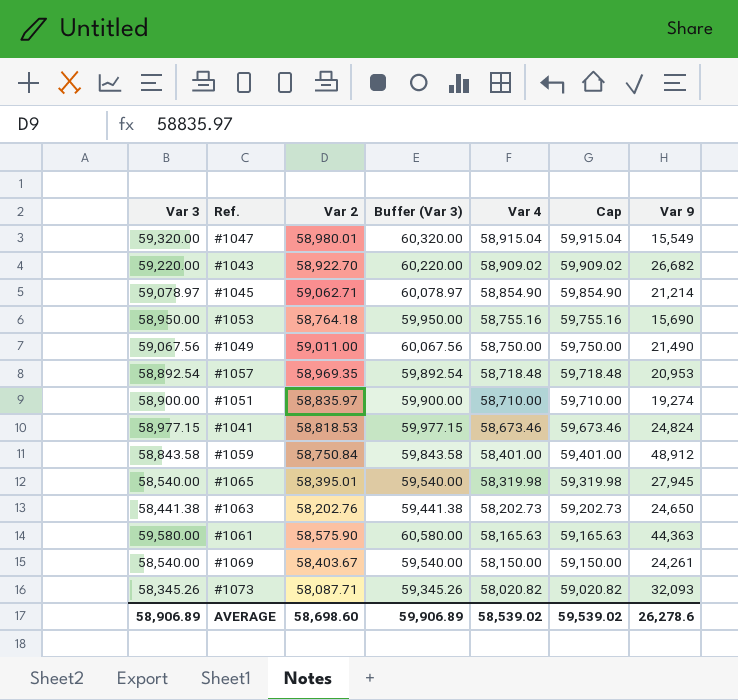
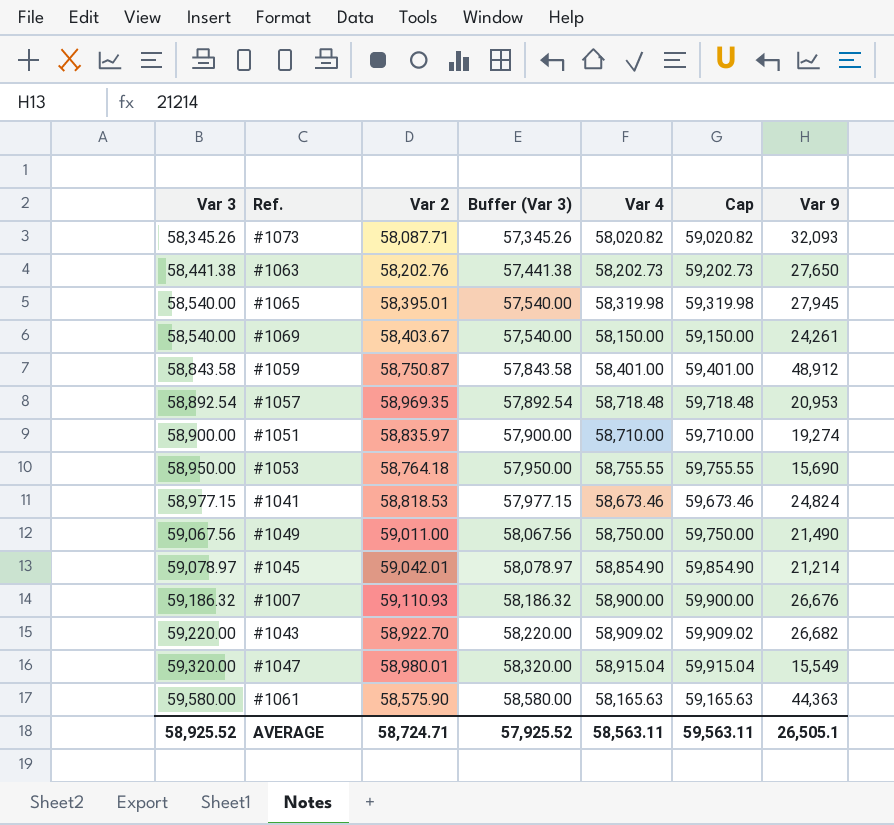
row order: Var 4 descending -> Var 3 ascending
column Buffer (Var 3) | formula: [Var 3] + 1000 -> [Var 3] - 1000
#1063 | Var 9: 24,650 -> 27,650
#1059 | Var 2: 58,750.84 -> 58,750.87
#1053 | Var 4: 58,755.16 -> 58,755.55
#1053 | Cap: 59,755.16 -> 59,755.55
#1045 | Var 2: 59,062.71 -> 59,042.01
row #1007: none -> 59,186.32 | 59,110.93 | 58,186.32 | 58,900.00 | 59,900.00 | 26,676
AVERAGE | Var 3: 58,906.89 -> 58,925.52
AVERAGE | Var 2: 58,698.60 -> 58,724.71
AVERAGE | Buffer (Var 3): 59,906.89 -> 57,925.52
AVERAGE | Var 4: 58,539.02 -> 58,563.11
AVERAGE | Cap: 59,539.02 -> 59,563.11
AVERAGE | Var 9: 26,278.6 -> 26,505.1

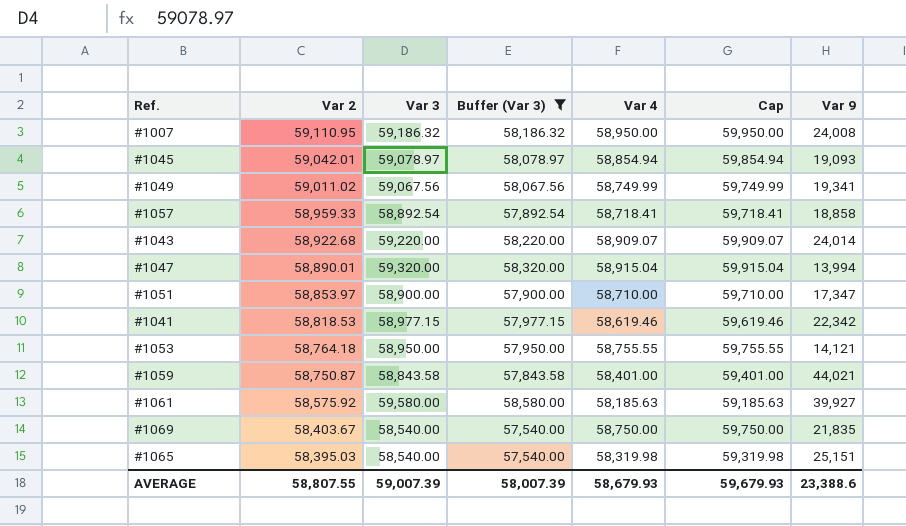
filter: none -> Buffer (Var 3) >= 57,540.00
row order: Var 3 ascending -> Var 2 descending
column Var 3 | position: 1 -> 3
#1007 | Var 2: 59,110.93 -> 59,110.95
#1007 | Var 4: 58,900.00 -> 58,950.00
#1007 | Cap: 59,900.00 -> 59,950.00
#1007 | Var 9: 26,676 -> 24,008
#1045 | Var 4: 58,854.90 -> 58,854.94
#1045 | Cap: 59,854.90 -> 59,854.94
#1045 | Var 9: 21,214 -> 19,093
#1049 | Var 2: 59,011.00 -> 59,011.02
#1049 | Var 4: 58,750.00 -> 58,749.99
#1049 | Cap: 59,750.00 -> 59,749.99
#1049 | Var 9: 21,490 -> 19,341
#1057 | Var 2: 58,969.35 -> 58,959.33
#1057 | Var 4: 58,718.48 -> 58,718.41
#1057 | Cap: 59,718.48 -> 59,718.41
#1057 | Var 9: 20,953 -> 18,858
#1043 | Var 2: 58,922.70 -> 58,922.68
#1043 | Var 4: 58,909.02 -> 58,909.07
#1043 | Cap: 59,909.02 -> 59,909.07
#1043 | Var 9: 26,682 -> 24,014
#1047 | Var 2: 58,980.01 -> 58,890.01
#1047 | Var 9: 15,549 -> 13,994
#1051 | Var 2: 58,835.97 -> 58,853.97
#1051 | Var 9: 19,274 -> 17,347
#1041 | Var 4: 58,673.46 -> 58,619.46
#1041 | Cap: 59,673.46 -> 59,619.46
#1041 | Var 9: 24,824 -> 22,342
#1053 | Var 9: 15,690 -> 14,121
#1059 | Var 9: 48,912 -> 44,021
#1061 | Var 2: 58,575.90 -> 58,575.92
#1061 | Var 4: 58,165.63 -> 58,185.63
#1061 | Cap: 59,165.63 -> 59,185.63
#1061 | Var 9: 44,363 -> 39,927
#1069 | Var 4: 58,150.00 -> 58,750.00
#1069 | Cap: 59,150.00 -> 59,750.00
#1069 | Var 9: 24,261 -> 21,835
#1065 | Var 2: 58,395.01 -> 58,395.03
#1065 | Var 9: 27,945 -> 25,151
AVERAGE | Var 2: 58,724.71 -> 58,807.55
AVERAGE | Var 3: 58,925.52 -> 59,007.39
AVERAGE | Buffer (Var 3): 57,925.52 -> 58,007.39
AVERAGE | Var 4: 58,563.11 -> 58,679.93
AVERAGE | Cap: 59,563.11 -> 59,679.93
AVERAGE | Var 9: 26,505.1 -> 23,388.6

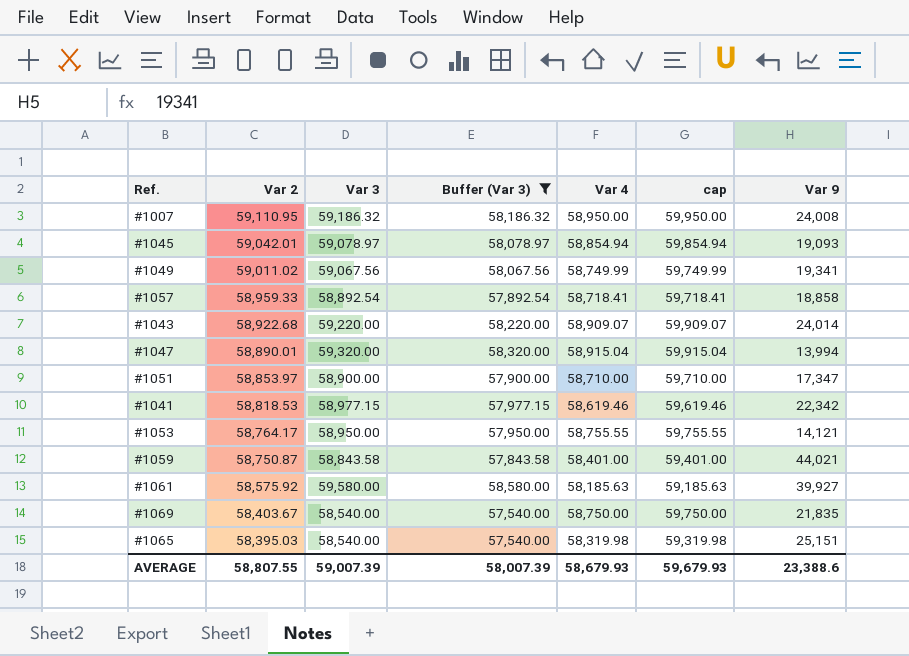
column name: Cap -> cap
#1053 | Var 2: 58,764.18 -> 58,764.17

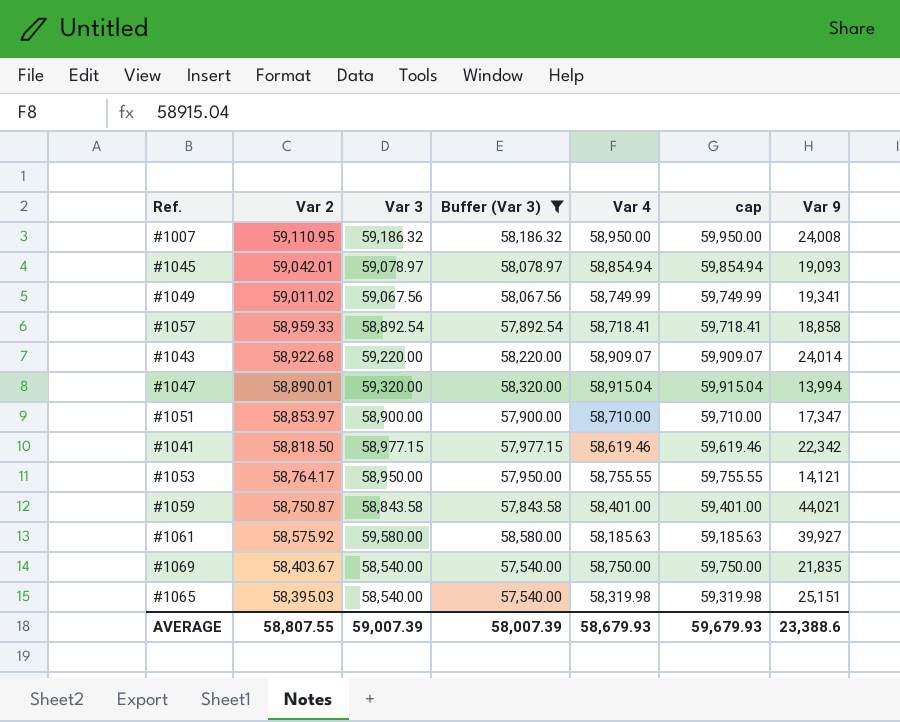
#1041 | Var 2: 58,818.53 -> 58,818.50

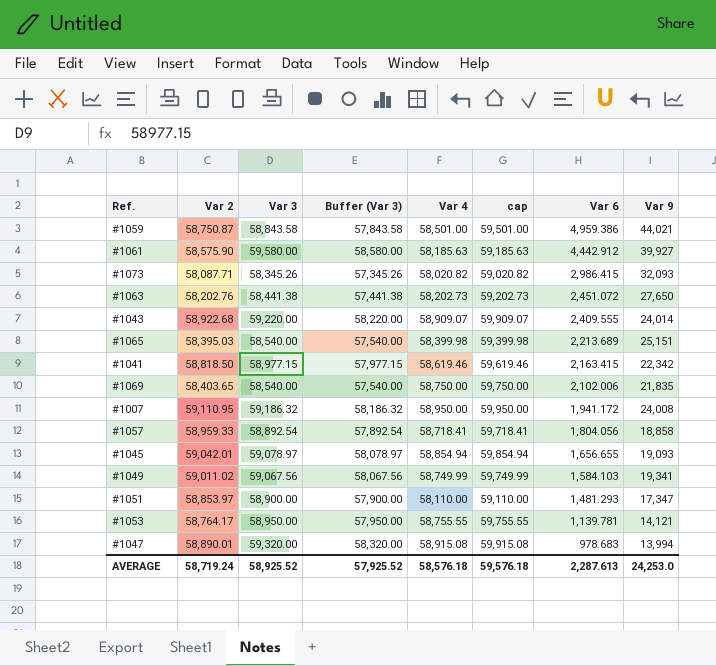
filter: Buffer (Var 3) >= 57,540.00 -> none
row order: Var 2 descending -> Var 6 descending
column Var 6 | position: none -> 7
#1059 | Var 4: 58,401.00 -> 58,501.00
#1059 | cap: 59,401.00 -> 59,501.00
#1061 | Var 2: 58,575.92 -> 58,575.90
#1065 | Var 4: 58,319.98 -> 58,399.98
#1065 | cap: 59,319.98 -> 59,399.98
#1069 | Var 2: 58,403.67 -> 58,403.65
#1051 | Var 4: 58,710.00 -> 58,110.00
#1051 | cap: 59,710.00 -> 59,110.00
#1047 | Var 4: 58,915.04 -> 58,915.08
#1047 | cap: 59,915.04 -> 59,915.08
AVERAGE | Var 2: 58,807.55 -> 58,719.24
AVERAGE | Var 3: 59,007.39 -> 58,925.52
AVERAGE | Buffer (Var 3): 58,007.39 -> 57,925.52
AVERAGE | Var 4: 58,679.93 -> 58,576.18
AVERAGE | cap: 59,679.93 -> 59,576.18
AVERAGE | Var 9: 23,388.6 -> 24,253.0

